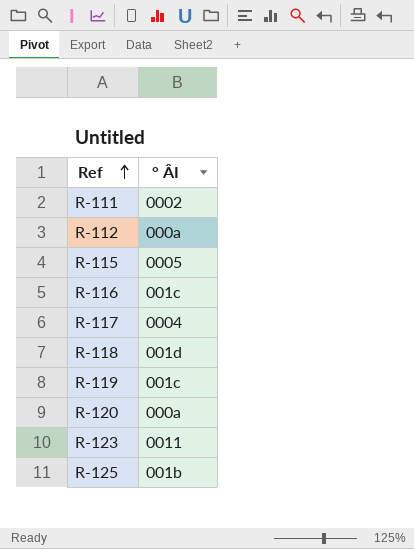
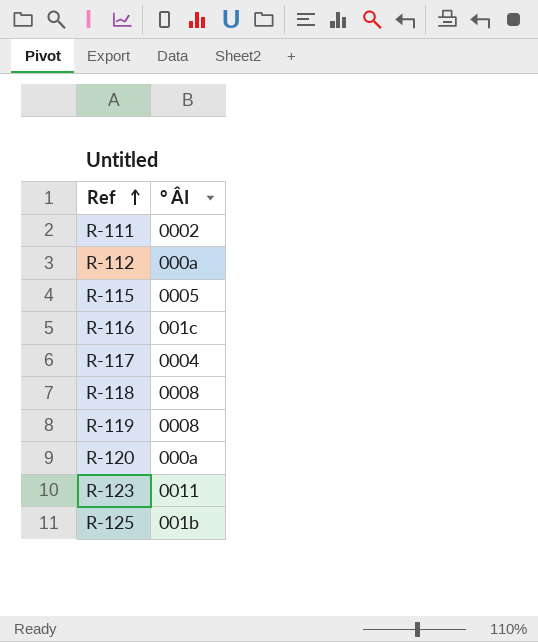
R-118 | ° ÂI: 001d -> 0008
R-119 | ° ÂI: 001c -> 0008

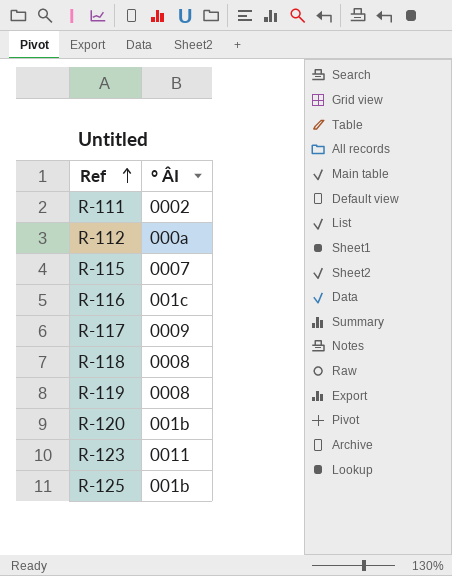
R-115 | ° ÂI: 0005 -> 0007
R-117 | ° ÂI: 0004 -> 0009
R-120 | ° ÂI: 000a -> 001b

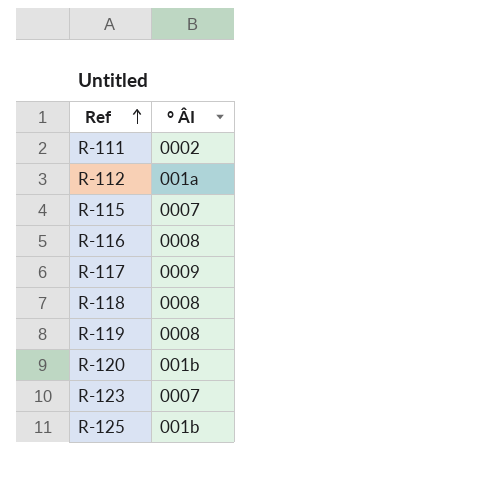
R-112 | ° ÂI: 000a -> 001a
R-116 | ° ÂI: 001c -> 0008
R-123 | ° ÂI: 0011 -> 0007

